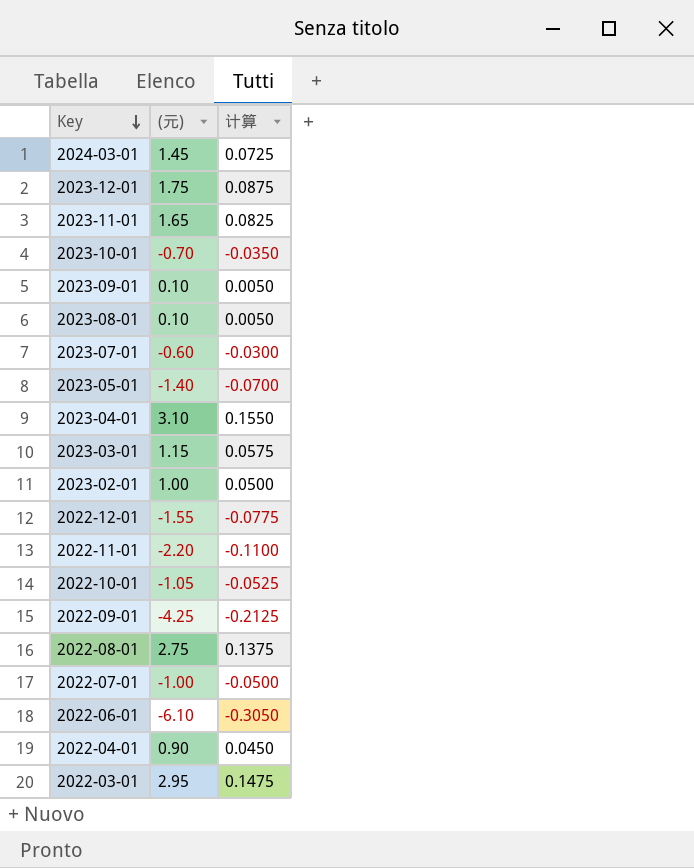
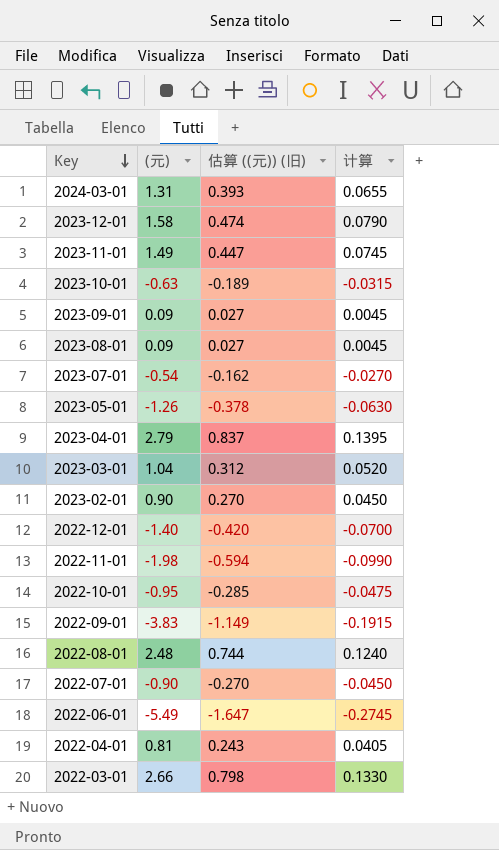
column 估算 ((元)) (旧) | formula: none -> [(元)] * 0.3
2024-03-01 | (元): 1.45 -> 1.31
2024-03-01 | 计算: 0.0725 -> 0.0655
2023-12-01 | (元): 1.75 -> 1.58
2023-12-01 | 计算: 0.0875 -> 0.0790
2023-11-01 | (元): 1.65 -> 1.49
2023-11-01 | 计算: 0.0825 -> 0.0745
2023-10-01 | (元): -0.70 -> -0.63
2023-10-01 | 计算: -0.0350 -> -0.0315
2023-09-01 | (元): 0.10 -> 0.09
2023-09-01 | 计算: 0.0050 -> 0.0045
2023-08-01 | (元): 0.10 -> 0.09
2023-08-01 | 计算: 0.0050 -> 0.0045
2023-07-01 | (元): -0.60 -> -0.54
2023-07-01 | 计算: -0.0300 -> -0.0270
2023-05-01 | (元): -1.40 -> -1.26
2023-05-01 | 计算: -0.0700 -> -0.0630
2023-04-01 | (元): 3.10 -> 2.79
2023-04-01 | 计算: 0.1550 -> 0.1395
2023-03-01 | (元): 1.15 -> 1.04
2023-03-01 | 计算: 0.0575 -> 0.0520
2023-02-01 | (元): 1.00 -> 0.90
2023-02-01 | 计算: 0.0500 -> 0.0450
2022-12-01 | (元): -1.55 -> -1.40
2022-12-01 | 计算: -0.0775 -> -0.0700
2022-11-01 | (元): -2.20 -> -1.98
2022-11-01 | 计算: -0.1100 -> -0.0990
2022-10-01 | (元): -1.05 -> -0.95
2022-10-01 | 计算: -0.0525 -> -0.0475
2022-09-01 | (元): -4.25 -> -3.83
2022-09-01 | 计算: -0.2125 -> -0.1915
2022-08-01 | (元): 2.75 -> 2.48
2022-08-01 | 计算: 0.1375 -> 0.1240
2022-07-01 | (元): -1.00 -> -0.90
2022-07-01 | 计算: -0.0500 -> -0.0450
2022-06-01 | (元): -6.10 -> -5.49
2022-06-01 | 计算: -0.3050 -> -0.2745
2022-04-01 | (元): 0.90 -> 0.81
2022-04-01 | 计算: 0.0450 -> 0.0405
2022-03-01 | (元): 2.95 -> 2.66
2022-03-01 | 计算: 0.1475 -> 0.1330

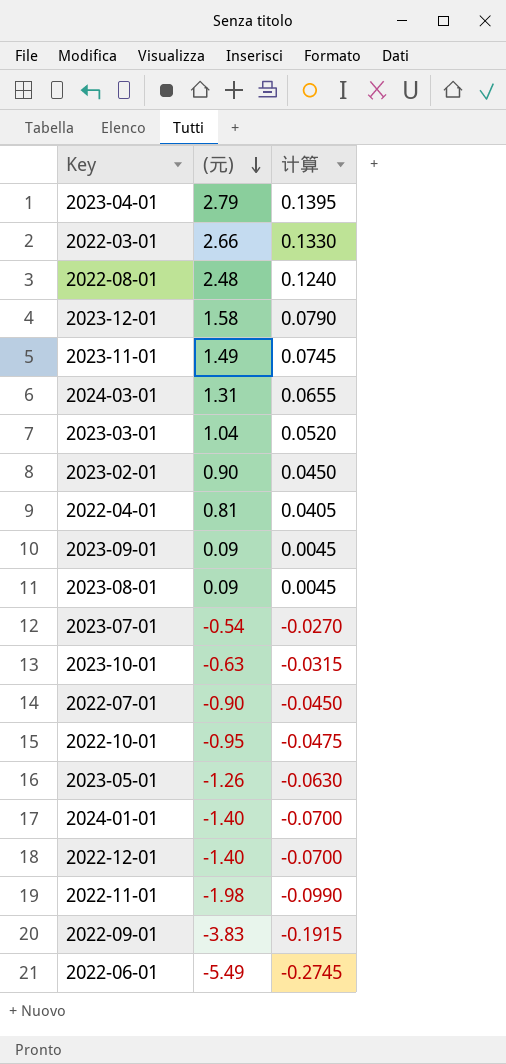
row order: Key descending -> (元) descending
column 估算 ((元)) (旧) | formula: [(元)] * 0.3 -> none
row 2024-01-01: none -> -1.40 | -0.0700

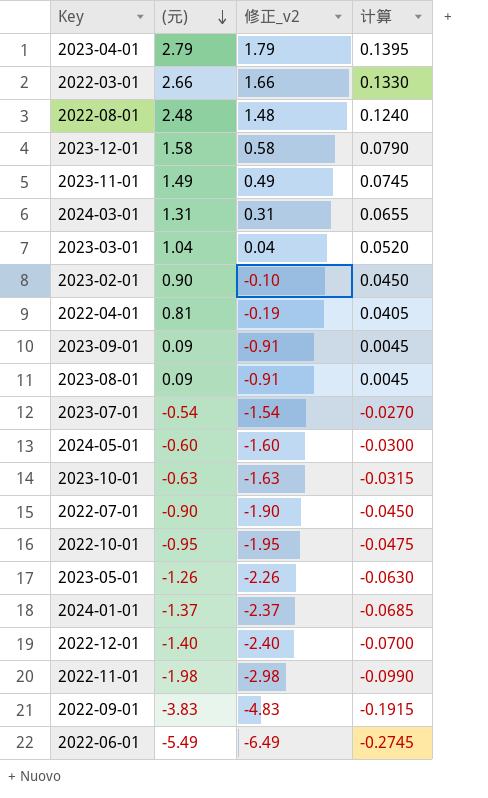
column 修正_v2 | formula: none -> [(元)] - 1
row 2024-05-01: none -> -0.60 | -1.60 | -0.0300
2024-01-01 | (元): -1.40 -> -1.37
2024-01-01 | 计算: -0.0700 -> -0.0685

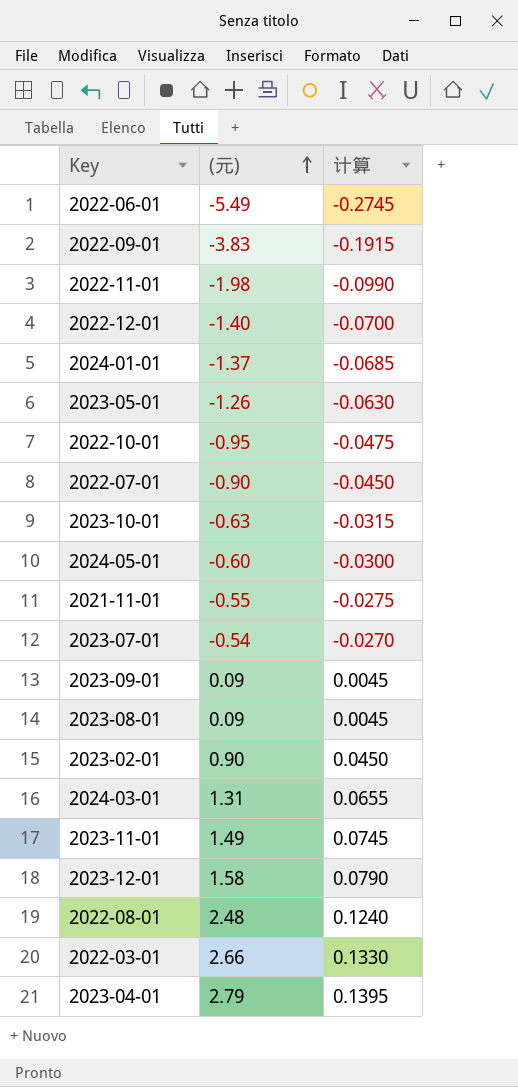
row order: (元) descending -> (元) ascending
column 修正_v2 | formula: [(元)] - 1 -> none
row 2023-03-01: 1.04 | 0.04 | 0.0520 -> none
row 2022-04-01: 0.81 | -0.19 | 0.0405 -> none
row 2021-11-01: none -> -0.55 | -0.0275

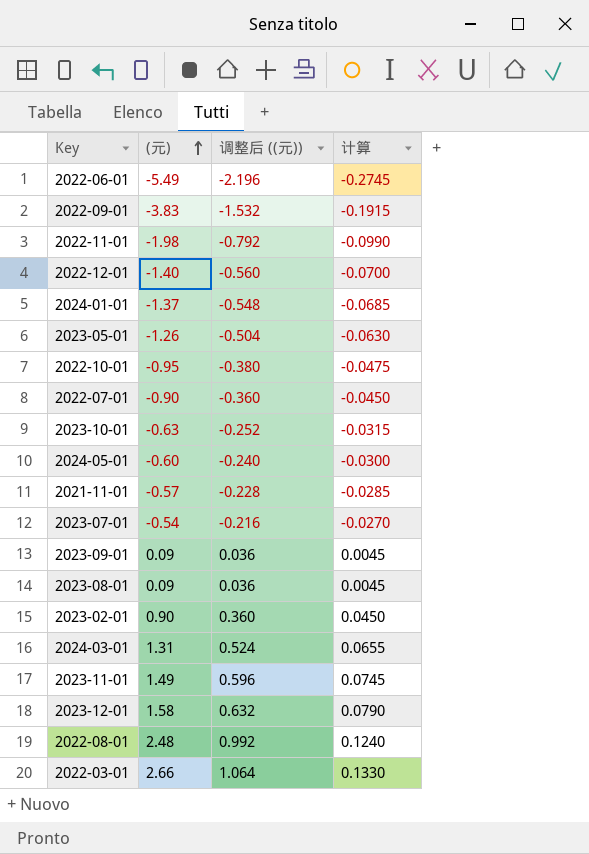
column 调整后 ((元)) | formula: none -> [(元)] * 0.4
row 2023-04-01: 2.79 | 0.1395 -> none
2021-11-01 | (元): -0.55 -> -0.57
2021-11-01 | 计算: -0.0275 -> -0.0285

